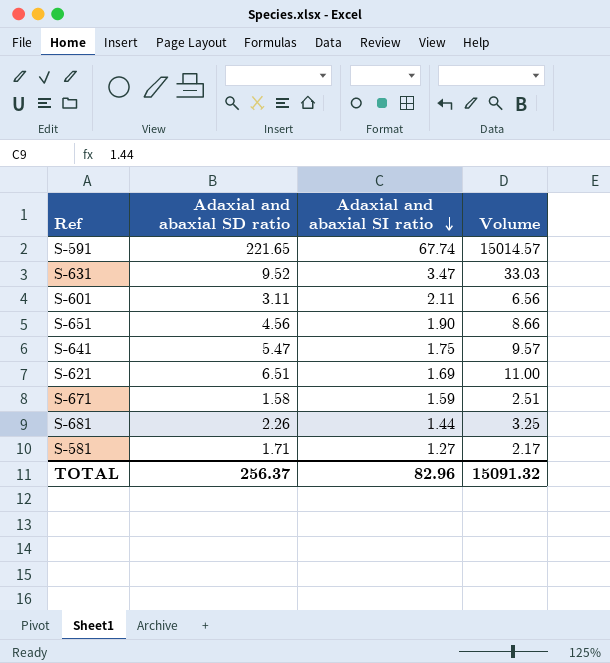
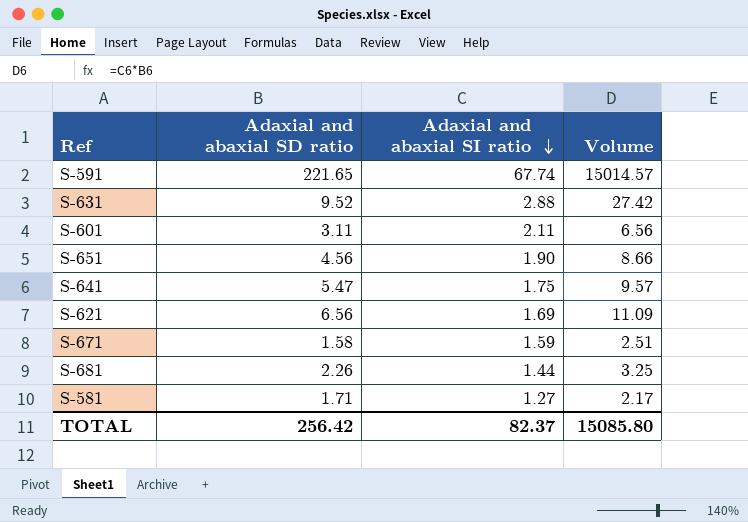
S-631 | Adaxial and abaxial SI ratio: 3.47 -> 2.88
S-631 | Volume: 33.03 -> 27.42
S-621 | Adaxial and abaxial SD ratio: 6.51 -> 6.56
S-621 | Volume: 11.00 -> 11.09
TOTAL | Adaxial and abaxial SD ratio: 256.37 -> 256.42
TOTAL | Adaxial and abaxial SI ratio: 82.96 -> 82.37
TOTAL | Volume: 15091.32 -> 15085.80

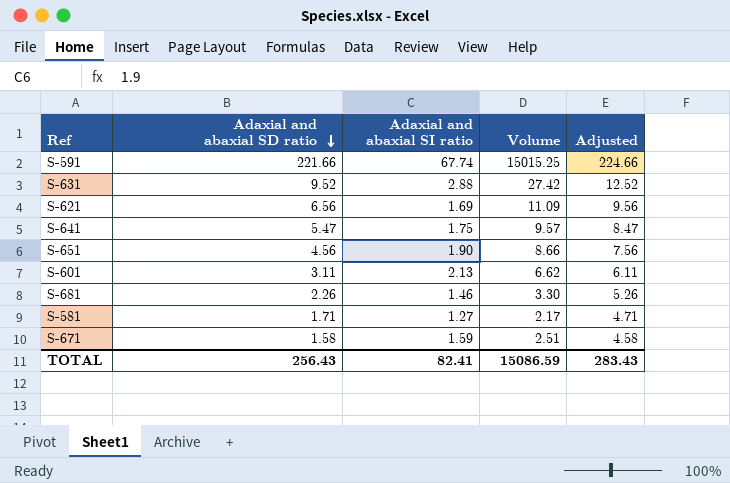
row order: Adaxial and abaxial SI ratio descending -> Adaxial and abaxial SD ratio descending
column Adjusted | formula: none -> [Adaxial and abaxial SD ratio] + 3
S-591 | Adaxial and abaxial SD ratio: 221.65 -> 221.66
S-591 | Volume: 15014.57 -> 15015.25
S-601 | Adaxial and abaxial SI ratio: 2.11 -> 2.13
S-601 | Volume: 6.56 -> 6.62
S-681 | Adaxial and abaxial SI ratio: 1.44 -> 1.46
S-681 | Volume: 3.25 -> 3.30
TOTAL | Adaxial and abaxial SD ratio: 256.42 -> 256.43
TOTAL | Adaxial and abaxial SI ratio: 82.37 -> 82.41
TOTAL | Volume: 15085.80 -> 15086.59

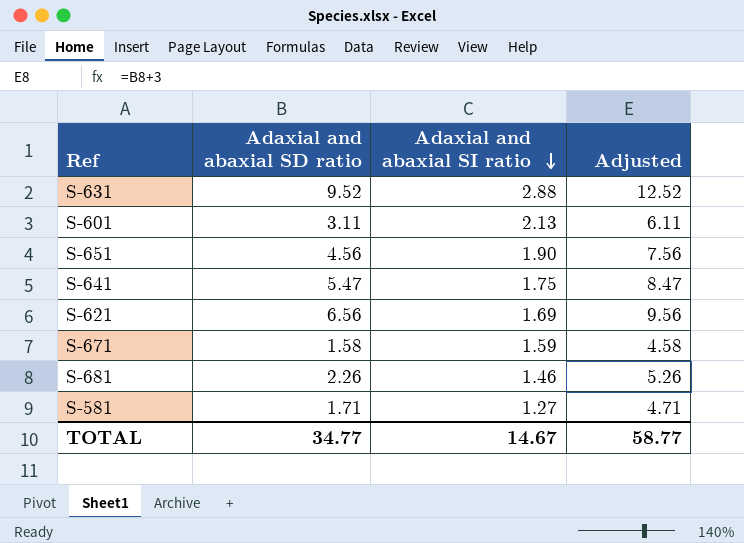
row order: Adaxial and abaxial SD ratio descending -> Adaxial and abaxial SI ratio descending
column Volume | formula: [Adaxial and abaxial SD ratio] * [Adaxial and abaxial SI ratio] -> none
row S-591: 221.66 | 67.74 | 15015.25 | 224.66 -> none
TOTAL | Adaxial and abaxial SD ratio: 256.43 -> 34.77
TOTAL | Adaxial and abaxial SI ratio: 82.41 -> 14.67
TOTAL | Adjusted: 283.43 -> 58.77

